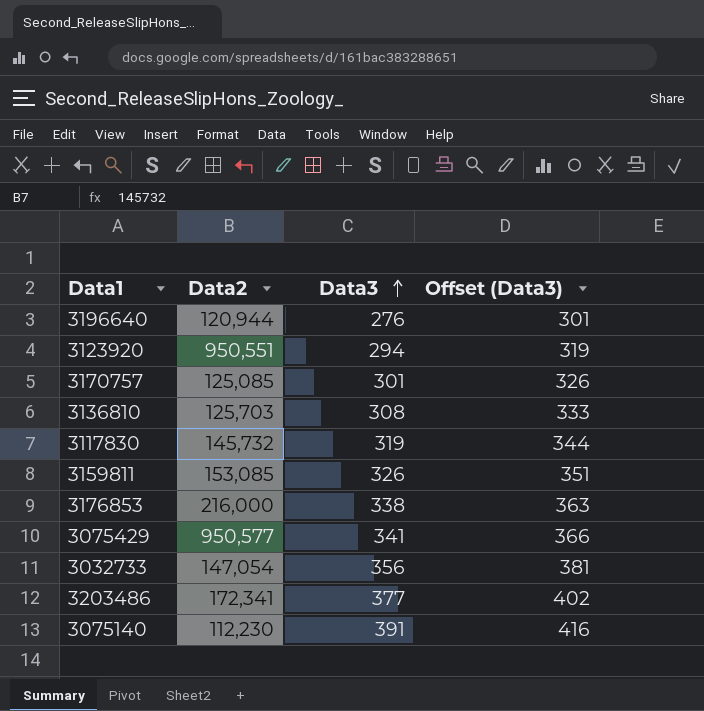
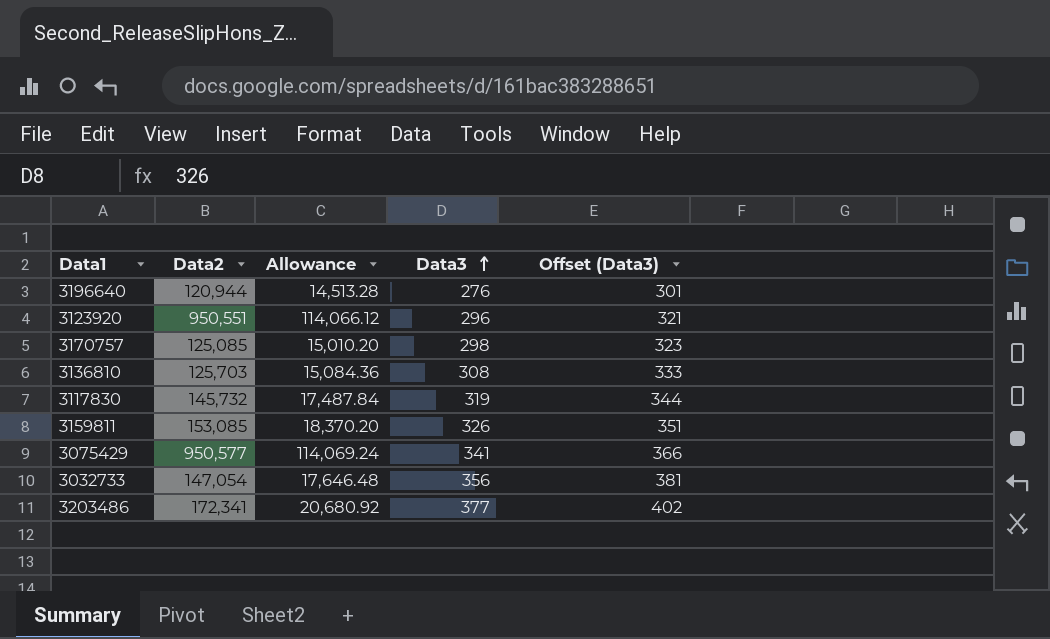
column Allowance | formula: none -> [Data2] * 0.12
row 3176853: 216,000 | 338 | 363 -> none
row 3075140: 112,230 | 391 | 416 -> none
3123920 | Data3: 294 -> 296
3123920 | Offset (Data3): 319 -> 321
3170757 | Data3: 301 -> 298
3170757 | Offset (Data3): 326 -> 323

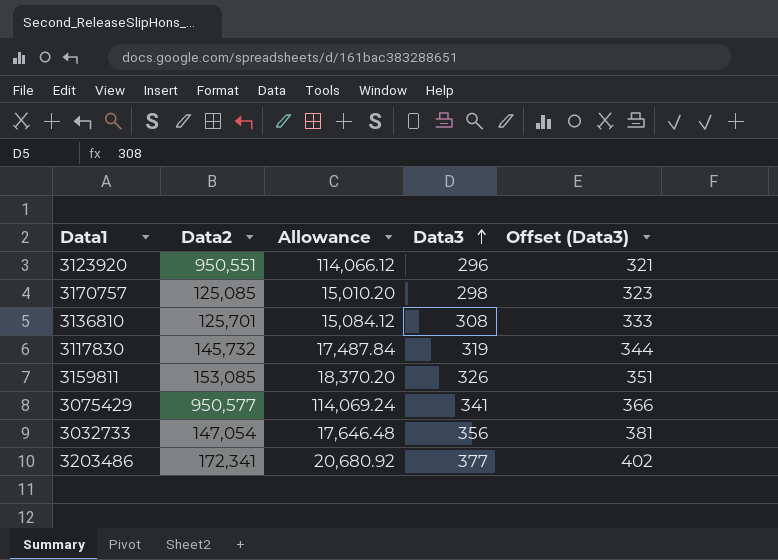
row 3196640: 120,944 | 14,513.28 | 276 | 301 -> none
3136810 | Data2: 125,703 -> 125,701
3136810 | Allowance: 15,084.36 -> 15,084.12

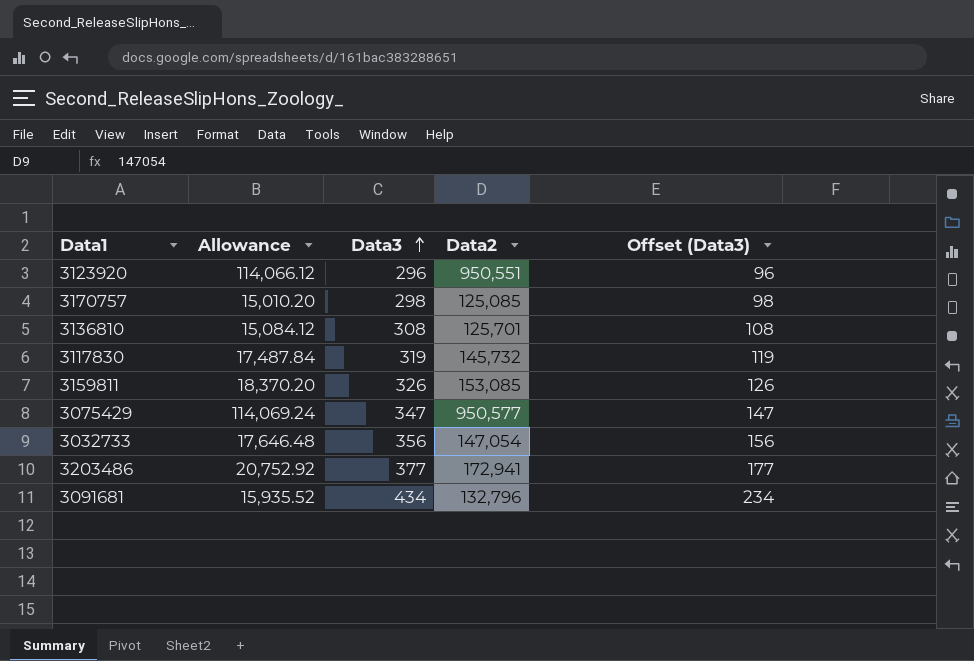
column Data2 | position: 2 -> 4
column Offset (Data3) | formula: [Data3] + 25 -> [Data3] - 200
3075429 | Data3: 341 -> 347
3203486 | Allowance: 20,680.92 -> 20,752.92
3203486 | Data2: 172,341 -> 172,941
row 3091681: none -> 15,935.52 | 434 | 132,796 | 234

